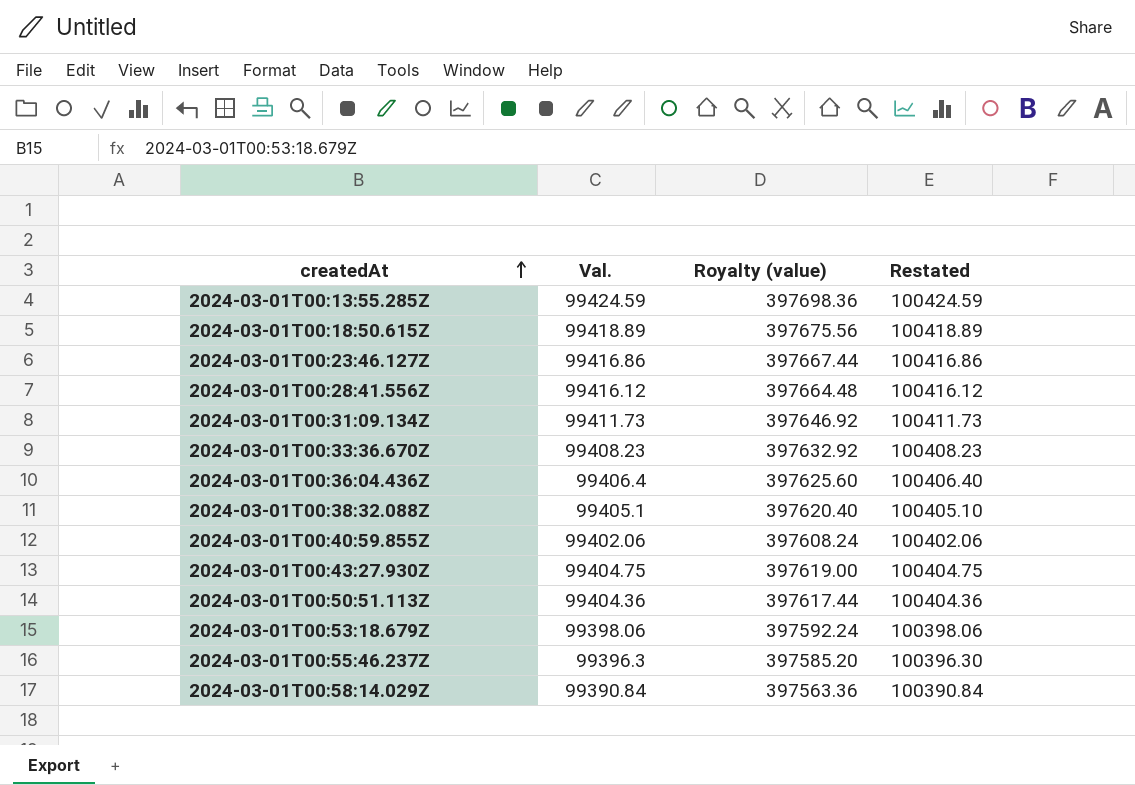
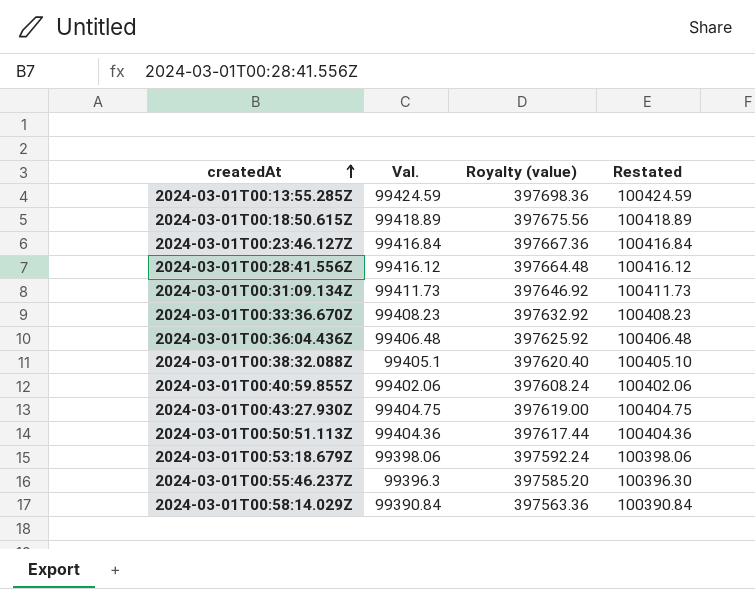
2024-03-01T00:23:46.127Z | Val.: 99416.86 -> 99416.84
2024-03-01T00:23:46.127Z | Royalty (value): 397667.44 -> 397667.36
2024-03-01T00:23:46.127Z | Restated: 100416.86 -> 100416.84
2024-03-01T00:36:04.436Z | Val.: 99406.4 -> 99406.48
2024-03-01T00:36:04.436Z | Royalty (value): 397625.60 -> 397625.92
2024-03-01T00:36:04.436Z | Restated: 100406.40 -> 100406.48

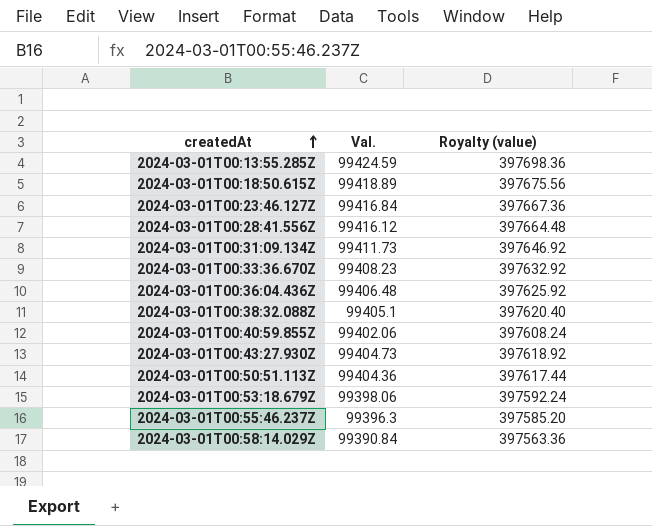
column Restated | formula: [Val.] + 1000 -> none
2024-03-01T00:43:27.930Z | Val.: 99404.75 -> 99404.73
2024-03-01T00:43:27.930Z | Royalty (value): 397619.00 -> 397618.92

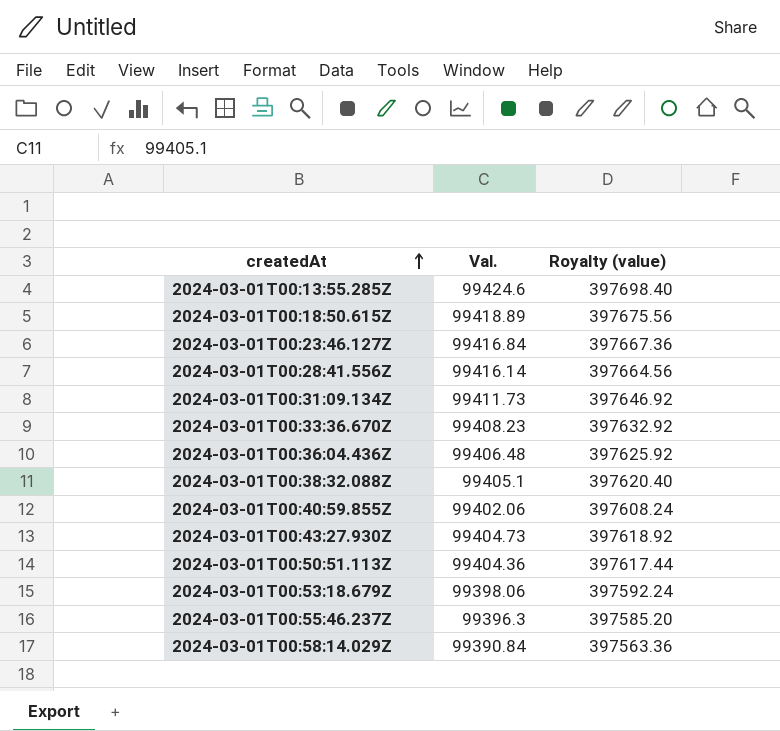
2024-03-01T00:13:55.285Z | Val.: 99424.59 -> 99424.6
2024-03-01T00:13:55.285Z | Royalty (value): 397698.36 -> 397698.40
2024-03-01T00:28:41.556Z | Val.: 99416.12 -> 99416.14
2024-03-01T00:28:41.556Z | Royalty (value): 397664.48 -> 397664.56

